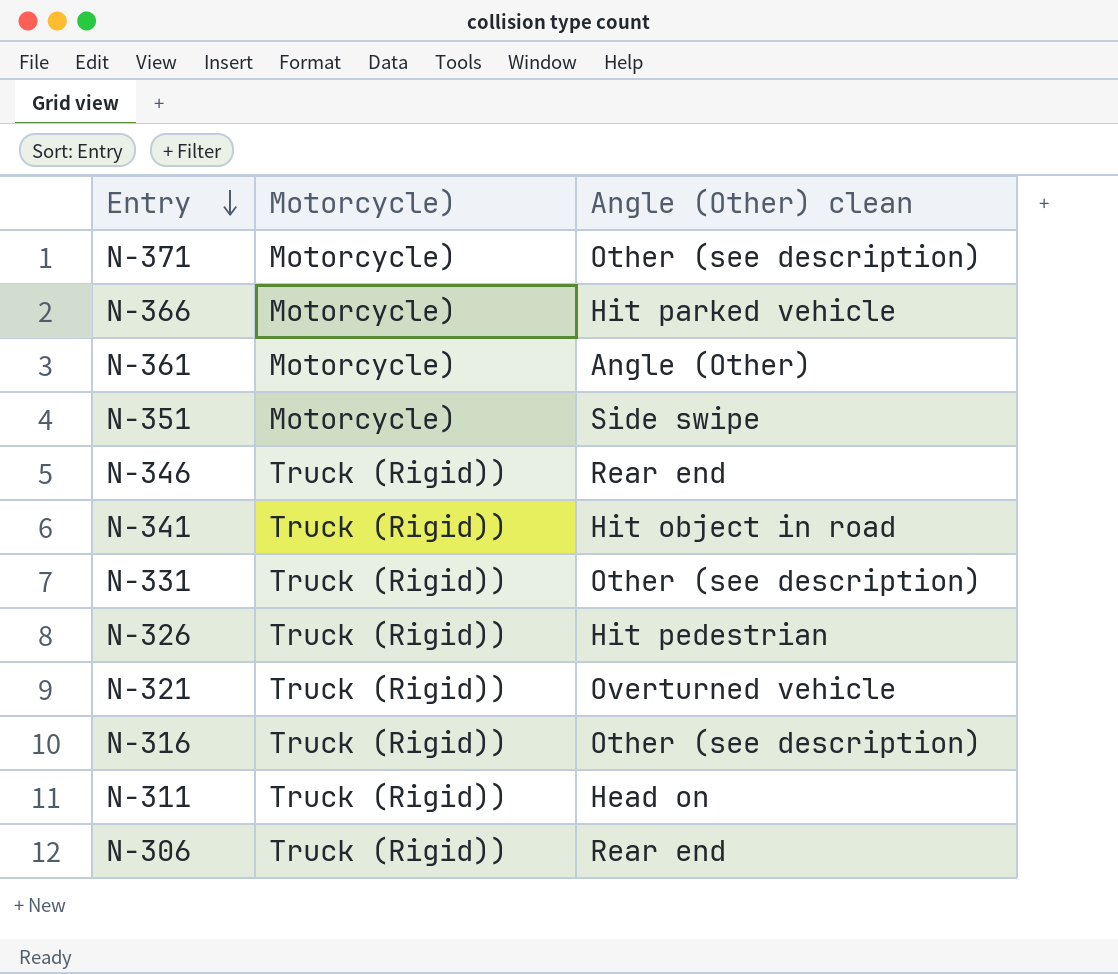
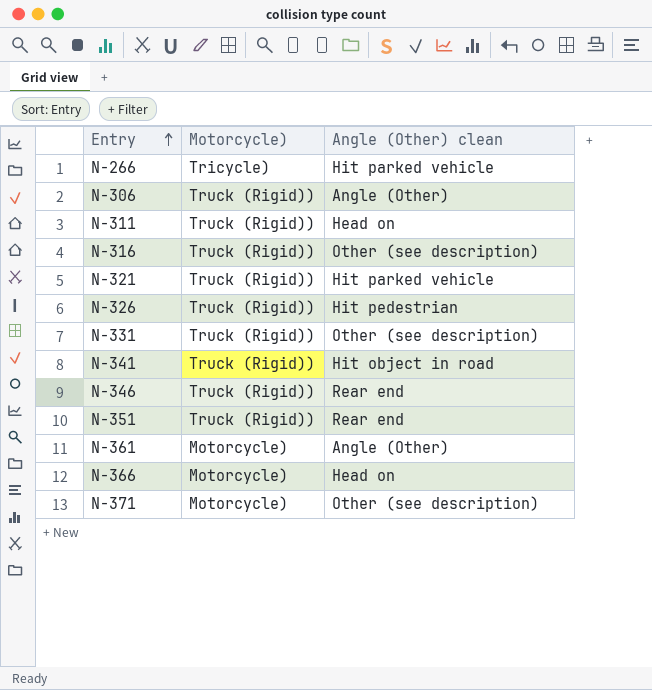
row order: Entry descending -> Entry ascending
row N-266: none -> Tricycle) | Hit parked vehicle
N-306 | Angle (Other) clean: Rear end -> Angle (Other)
N-321 | Angle (Other) clean: Overturned vehicle -> Hit parked vehicle
N-351 | Motorcycle): Motorcycle) -> Truck (Rigid))
N-351 | Angle (Other) clean: Side swipe -> Rear end
N-366 | Angle (Other) clean: Hit parked vehicle -> Head on

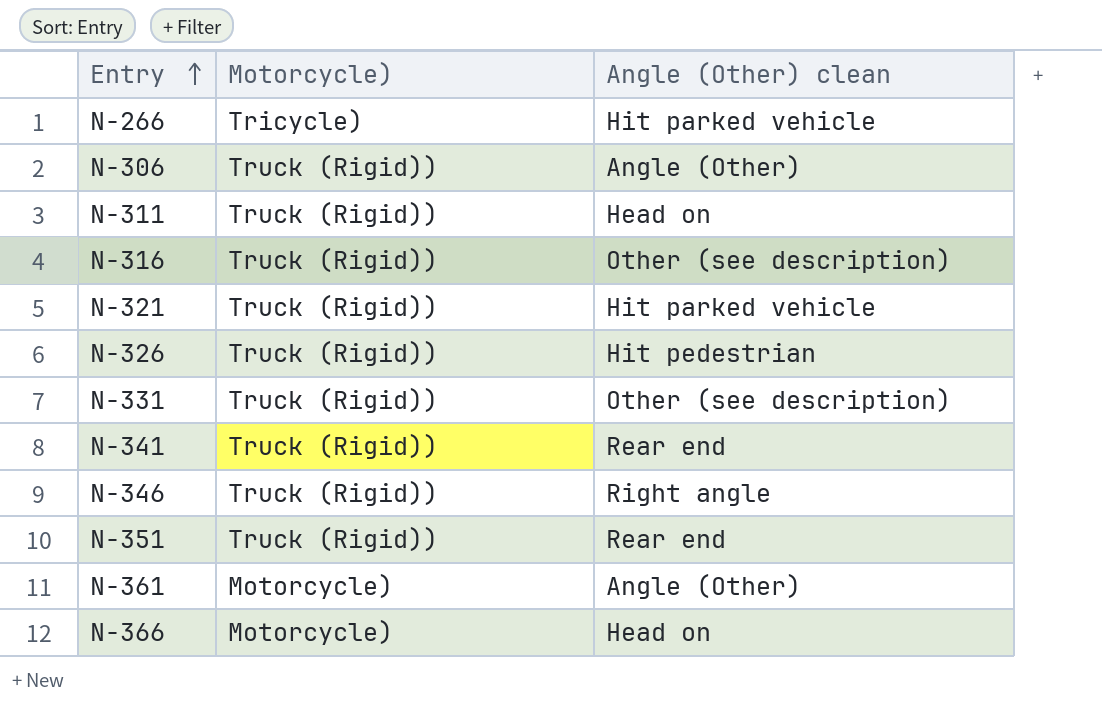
row N-371: Motorcycle) | Other (see description) -> none
N-341 | Angle (Other) clean: Hit object in road -> Rear end
N-346 | Angle (Other) clean: Rear end -> Right angle

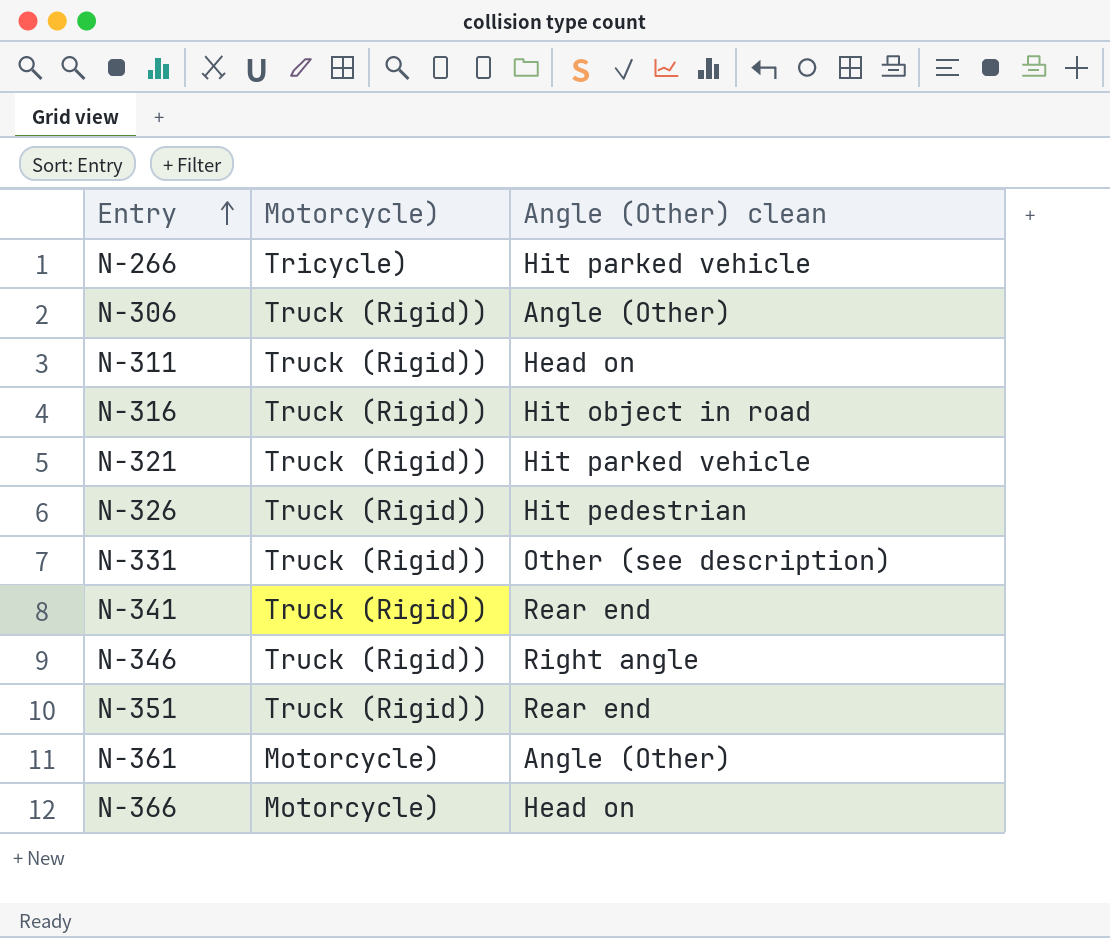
N-316 | Angle (Other) clean: Other (see description) -> Hit object in road

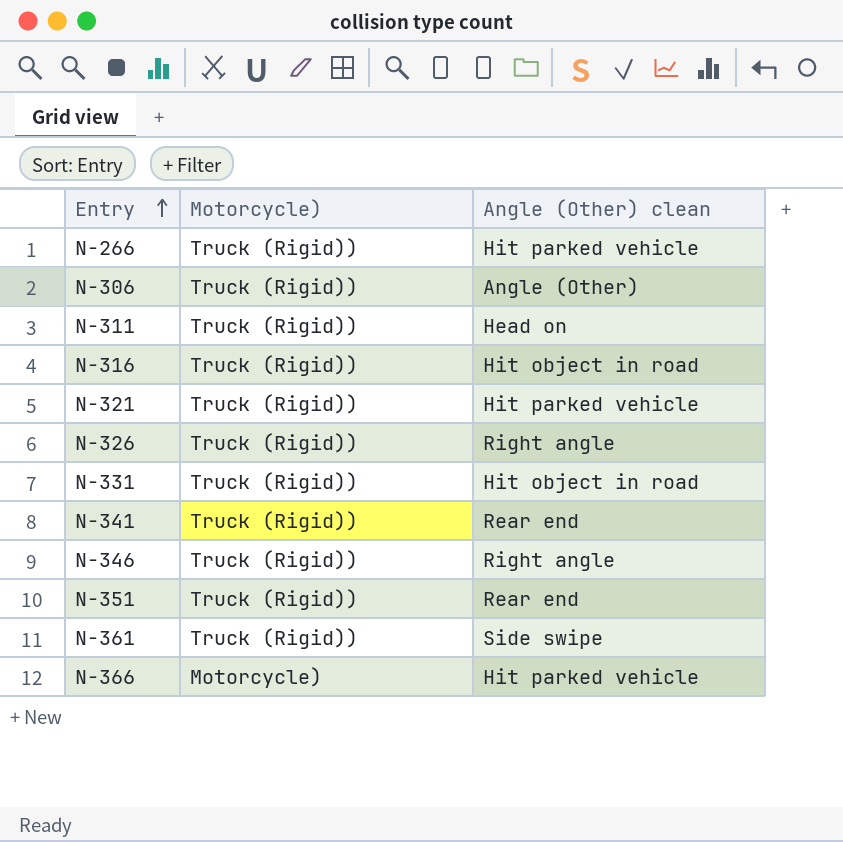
N-266 | Motorcycle): Tricycle) -> Truck (Rigid))
N-326 | Angle (Other) clean: Hit pedestrian -> Right angle
N-331 | Angle (Other) clean: Other (see description) -> Hit object in road
N-361 | Motorcycle): Motorcycle) -> Truck (Rigid))
N-361 | Angle (Other) clean: Angle (Other) -> Side swipe
N-366 | Angle (Other) clean: Head on -> Hit parked vehicle

